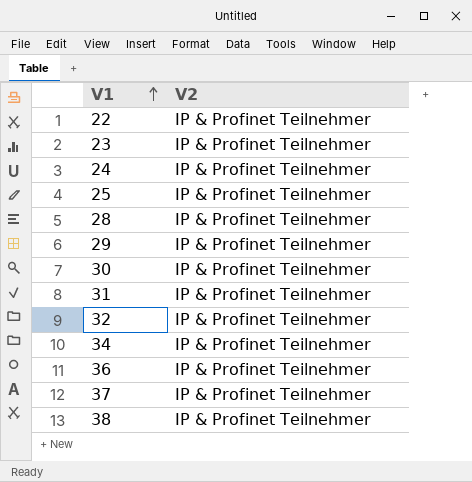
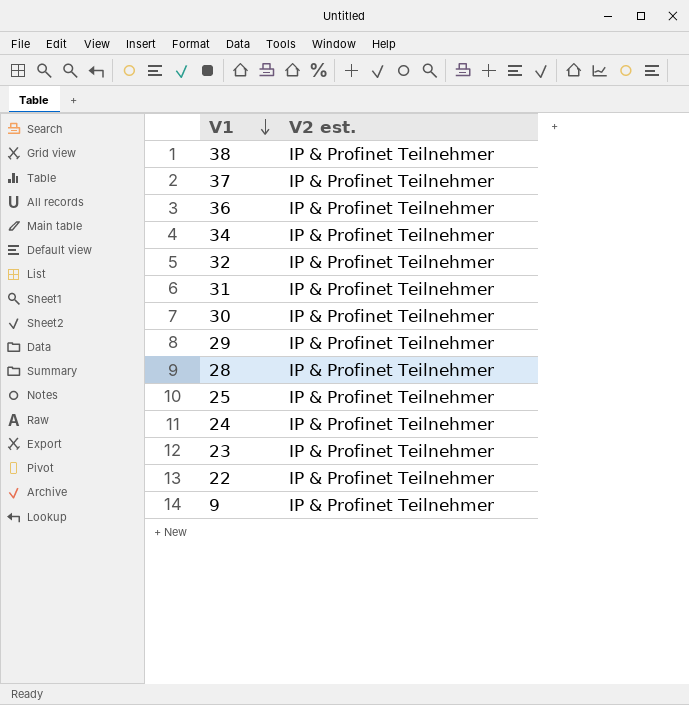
row order: V1 ascending -> V1 descending
column name: V2 -> V2 est.
row 9: none -> IP & Profinet Teilnehmer

